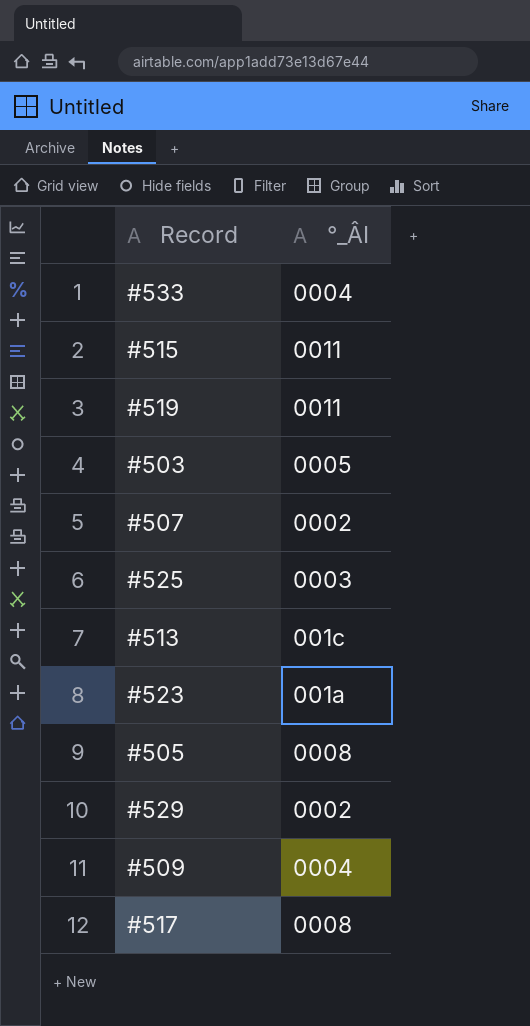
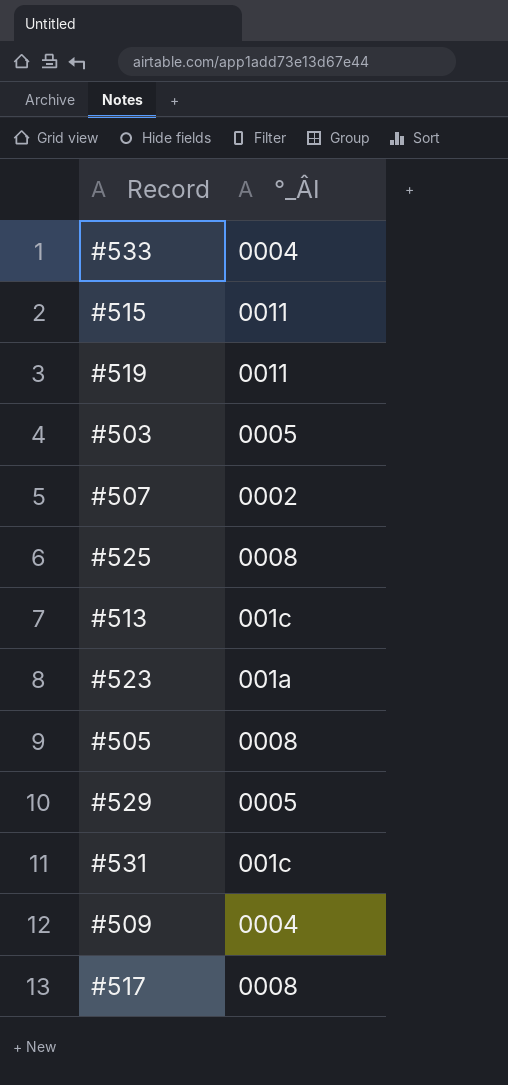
#525 | °_ÂI: 0003 -> 0008
#529 | °_ÂI: 0002 -> 0005
row #531: none -> 001c

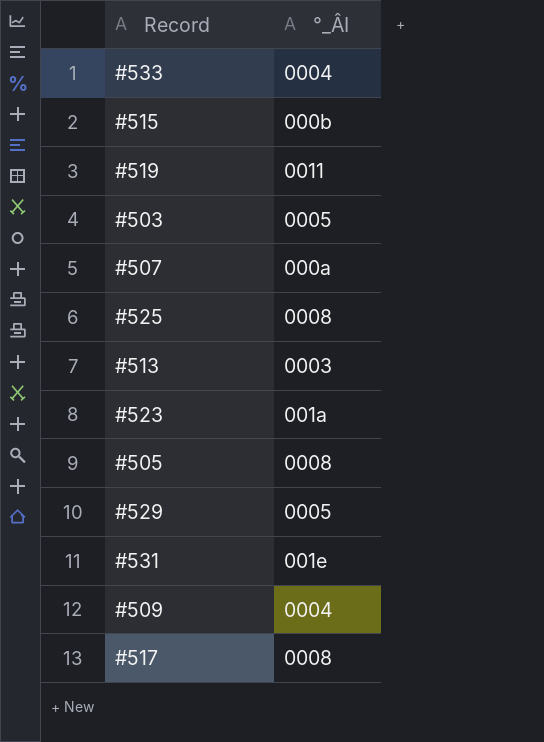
#515 | °_ÂI: 0011 -> 000b
#507 | °_ÂI: 0002 -> 000a
#513 | °_ÂI: 001c -> 0003
#531 | °_ÂI: 001c -> 001e

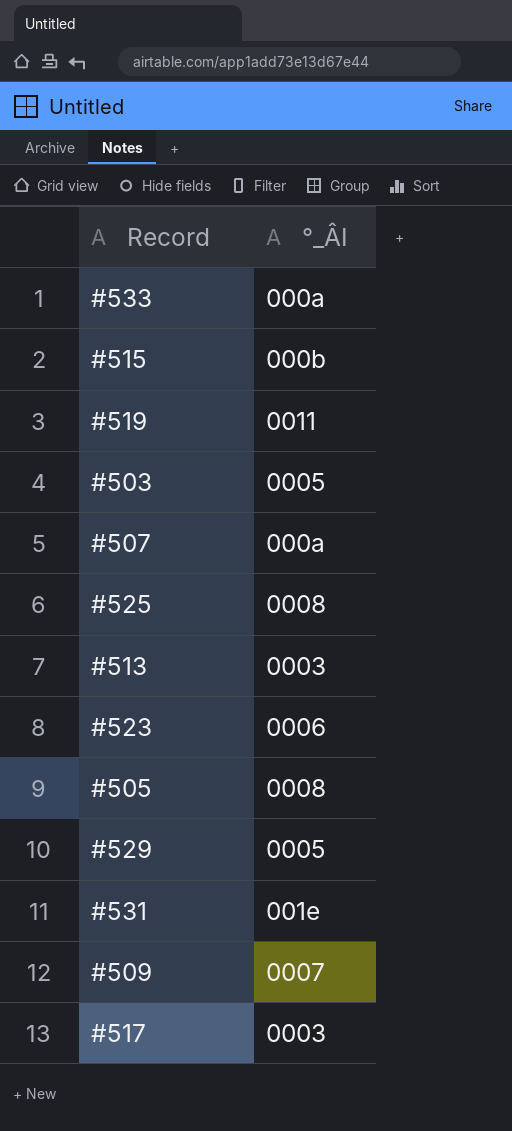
#533 | °_ÂI: 0004 -> 000a
#523 | °_ÂI: 001a -> 0006
#509 | °_ÂI: 0004 -> 0007
#517 | °_ÂI: 0008 -> 0003

